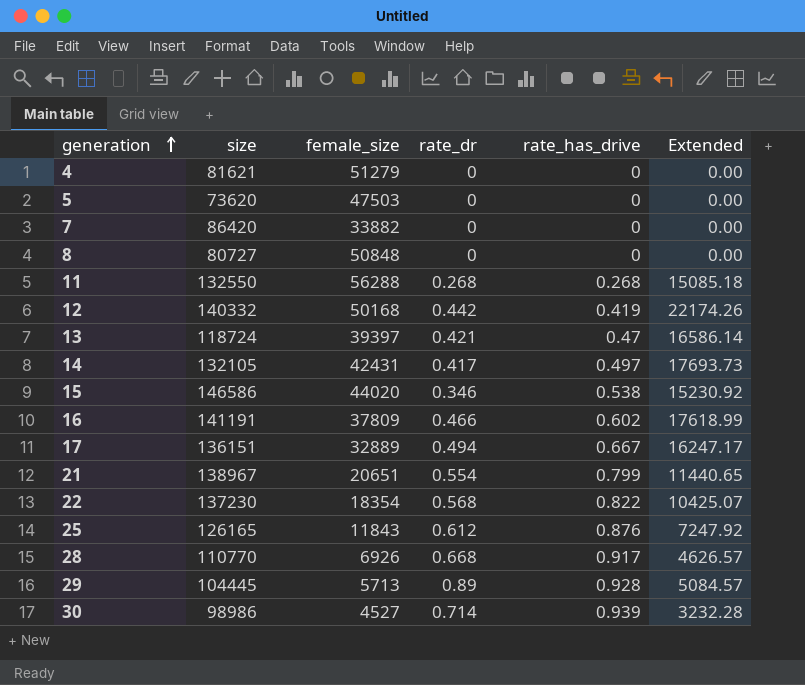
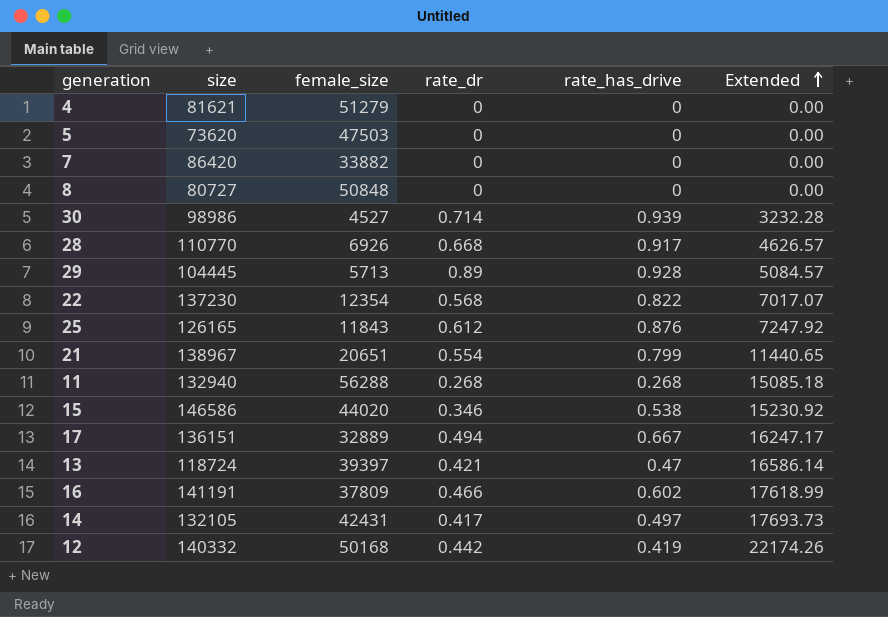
row order: generation ascending -> Extended ascending
22 | female_size: 18354 -> 12354
22 | Extended: 10425.07 -> 7017.07
11 | size: 132550 -> 132940

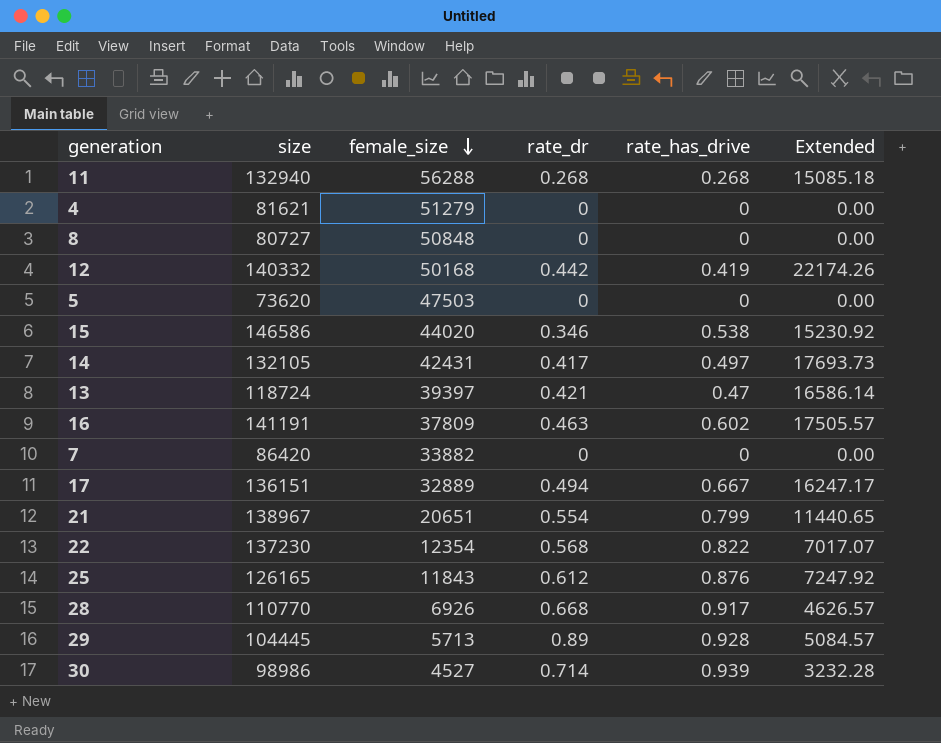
row order: Extended ascending -> female_size descending
16 | rate_dr: 0.466 -> 0.463
16 | Extended: 17618.99 -> 17505.57

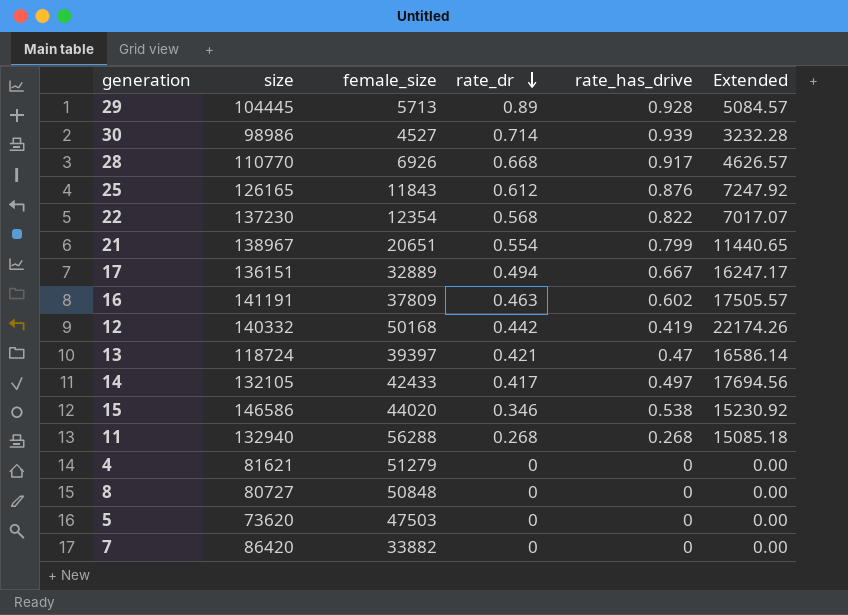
row order: female_size descending -> rate_dr descending
14 | female_size: 42431 -> 42433
14 | Extended: 17693.73 -> 17694.56

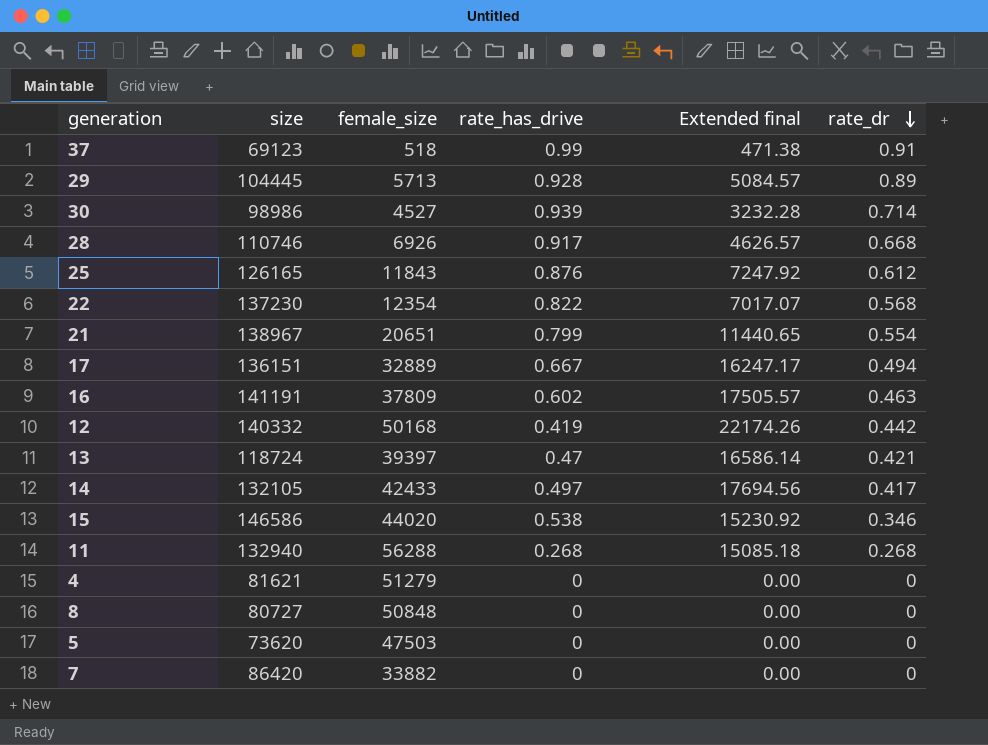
column name: Extended -> Extended final
column rate_dr | position: 4 -> 6
row 37: none -> 69123 | 518 | 0.99 | 471.38 | 0.91
28 | size: 110770 -> 110746

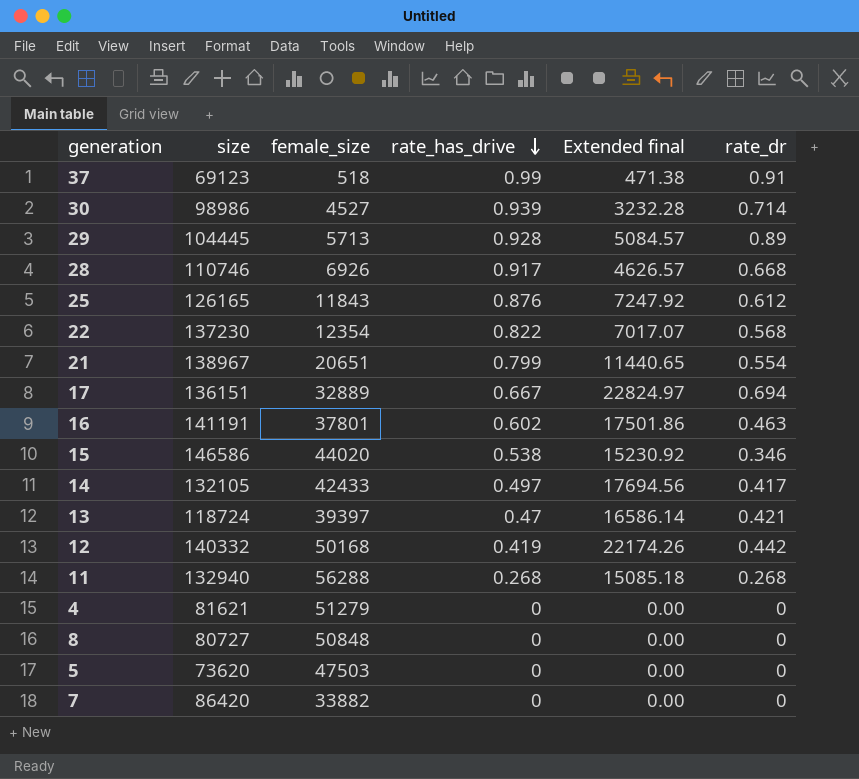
row order: rate_dr descending -> rate_has_drive descending
17 | Extended final: 16247.17 -> 22824.97
17 | rate_dr: 0.494 -> 0.694
16 | female_size: 37809 -> 37801
16 | Extended final: 17505.57 -> 17501.86

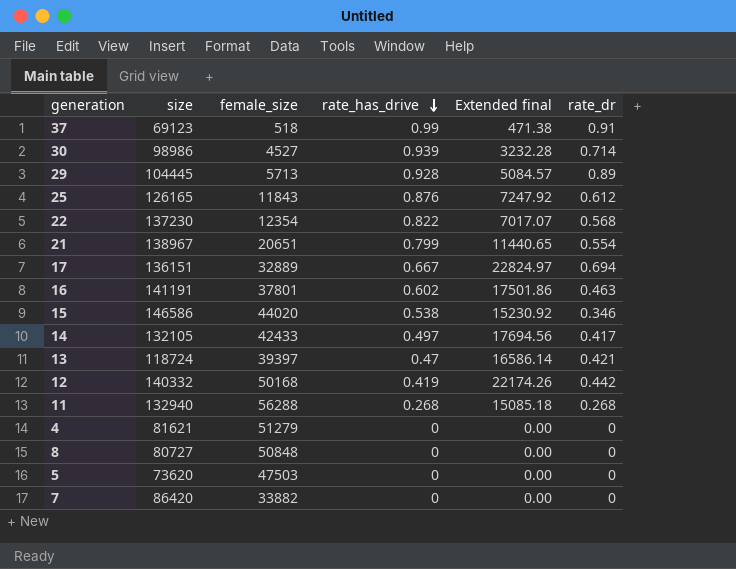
row 28: 110746 | 6926 | 0.917 | 4626.57 | 0.668 -> none

